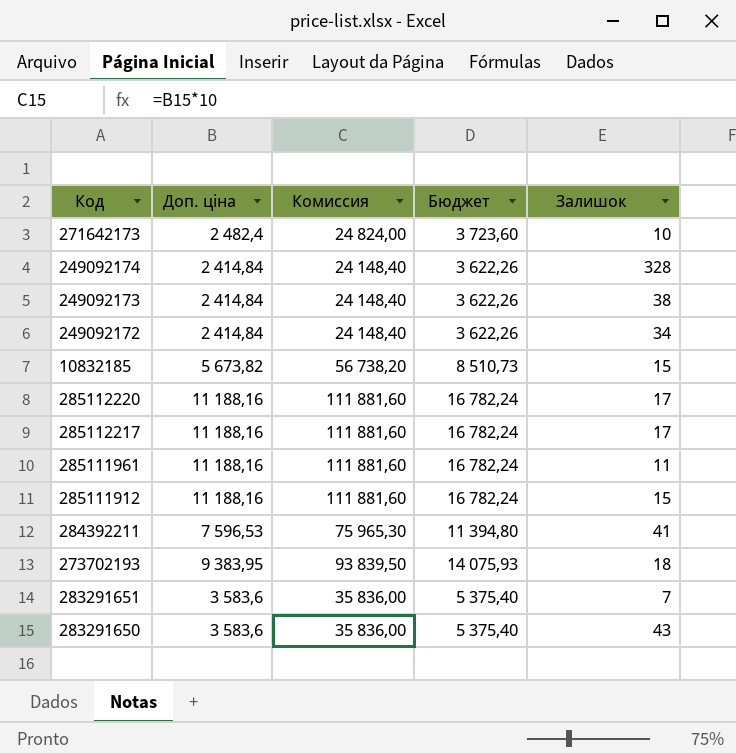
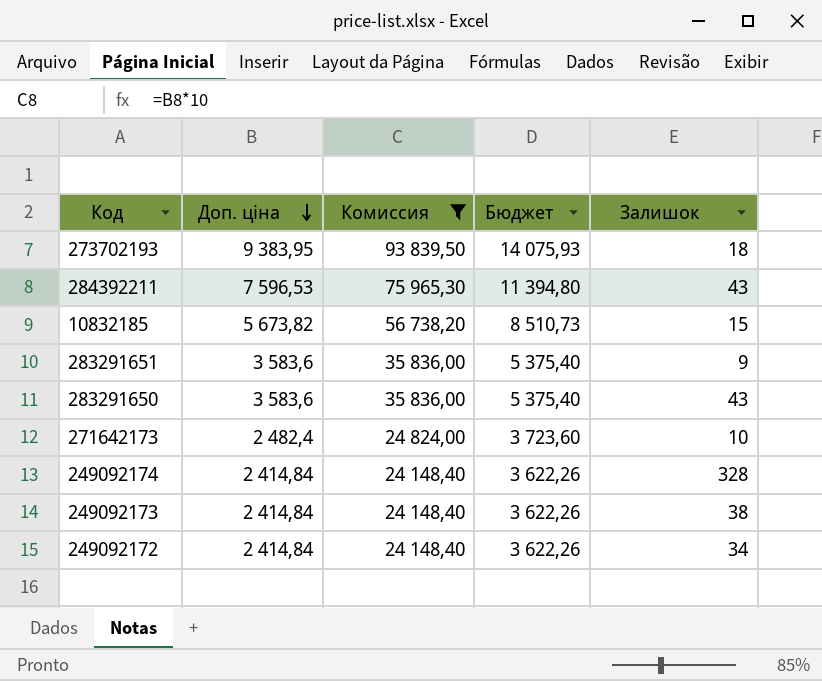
filter: none -> Комиссия != 111 881,60
row order: none -> Доп. ціна descending
284392211 | Залишок: 41 -> 43
283291651 | Залишок: 7 -> 9

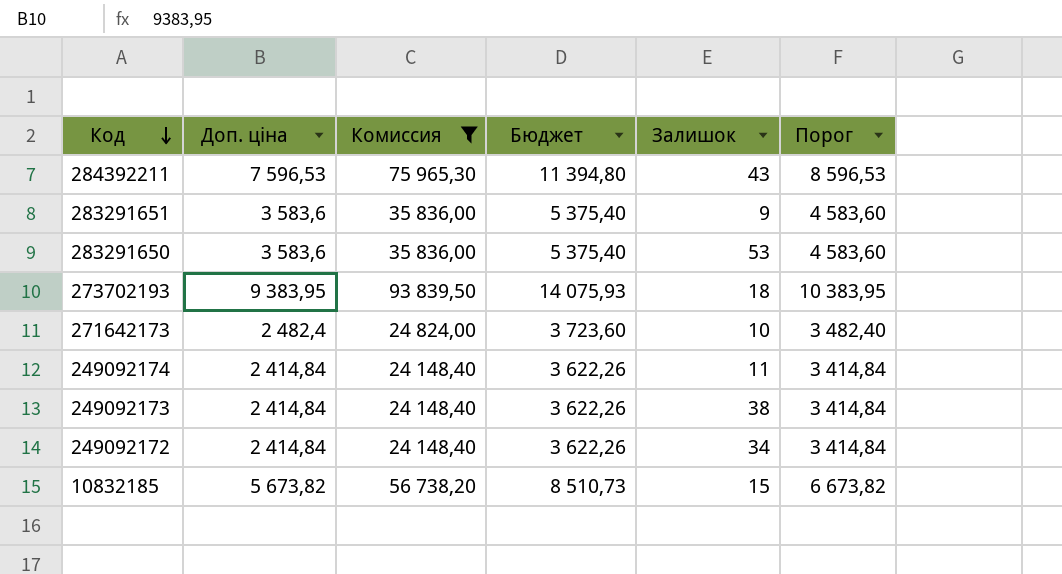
row order: Доп. ціна descending -> Код descending
column Порог | formula: none -> [Доп. ціна] + 1000
283291650 | Залишок: 43 -> 53
249092174 | Залишок: 328 -> 11

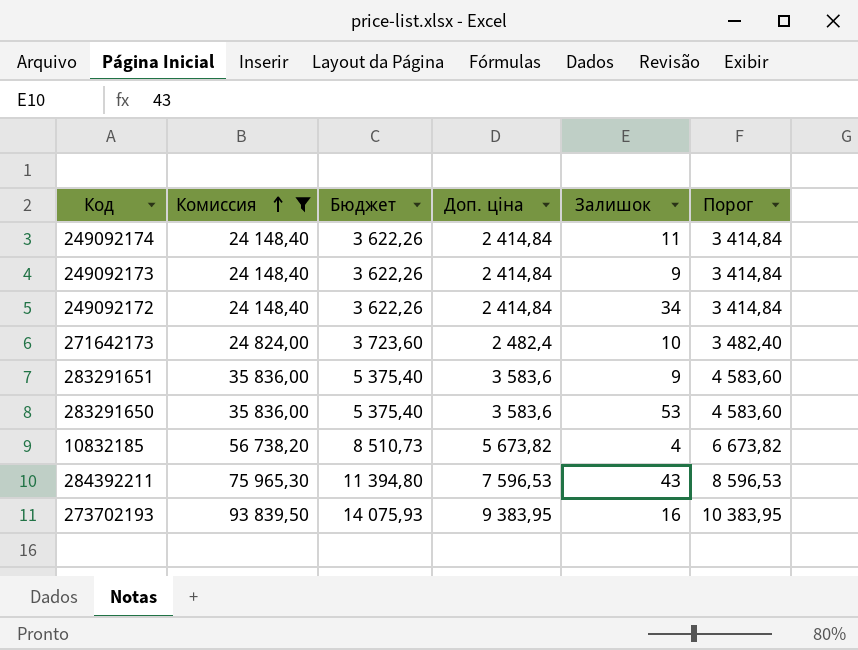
row order: Код descending -> Комиссия ascending
column Доп. ціна | position: 2 -> 4
249092173 | Залишок: 38 -> 9
10832185 | Залишок: 15 -> 4
273702193 | Залишок: 18 -> 16

